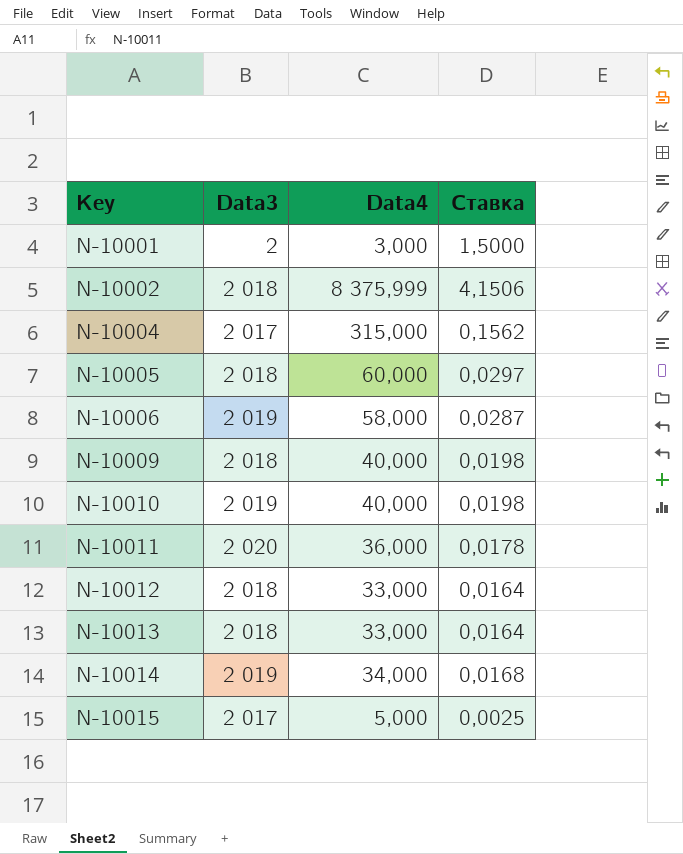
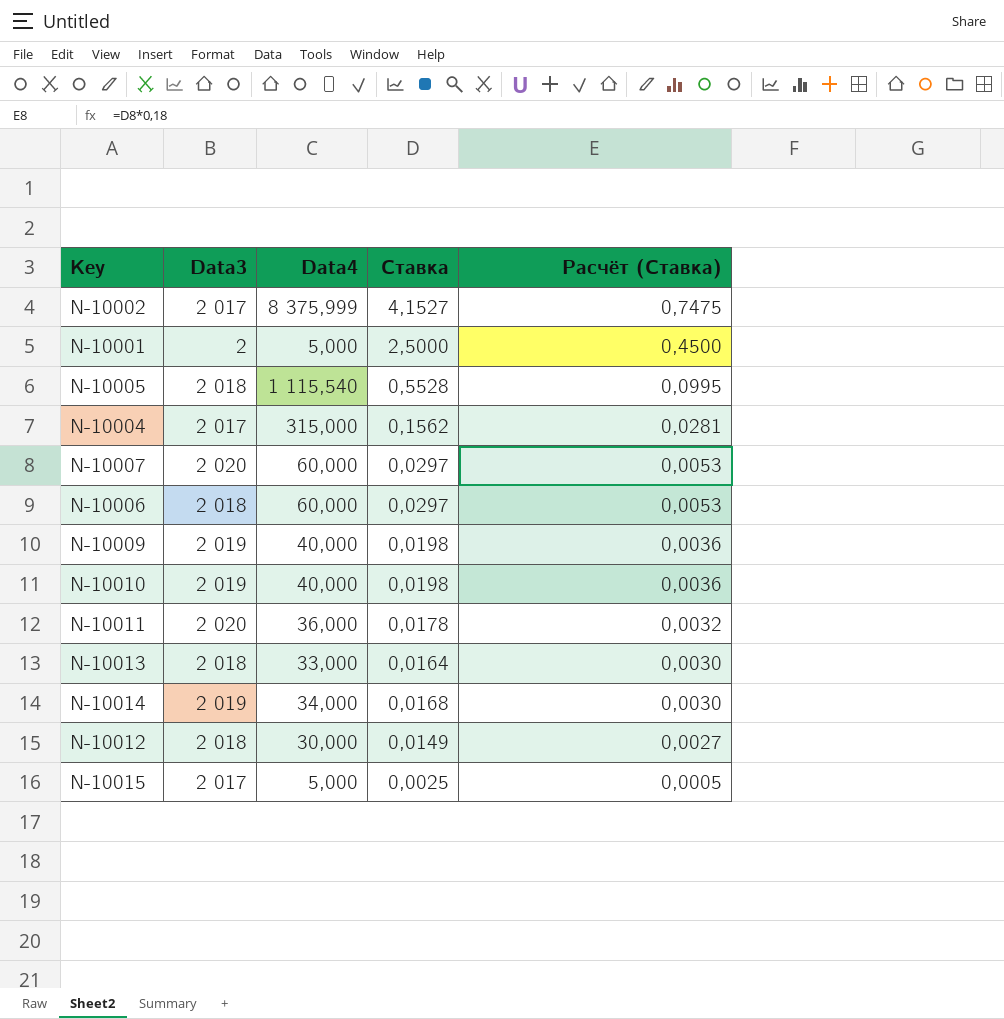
row order: Key ascending -> Расчёт (Ставка) descending
column Расчёт (Ставка) | formula: none -> [Ставка] * 0,18
N-10002 | Data3: 2 018 -> 2 017
N-10002 | Ставка: 4,1506 -> 4,1527
N-10001 | Data4: 3,000 -> 5,000
N-10001 | Ставка: 1,5000 -> 2,5000
N-10005 | Data4: 60,000 -> 1 115,540
N-10005 | Ставка: 0,0297 -> 0,5528
row N-10007: none -> 2 020 | 60,000 | 0,0297 | 0,0053
N-10006 | Data3: 2 019 -> 2 018
N-10006 | Data4: 58,000 -> 60,000
N-10006 | Ставка: 0,0287 -> 0,0297
N-10009 | Data3: 2 018 -> 2 019
N-10012 | Data4: 33,000 -> 30,000
N-10012 | Ставка: 0,0164 -> 0,0149

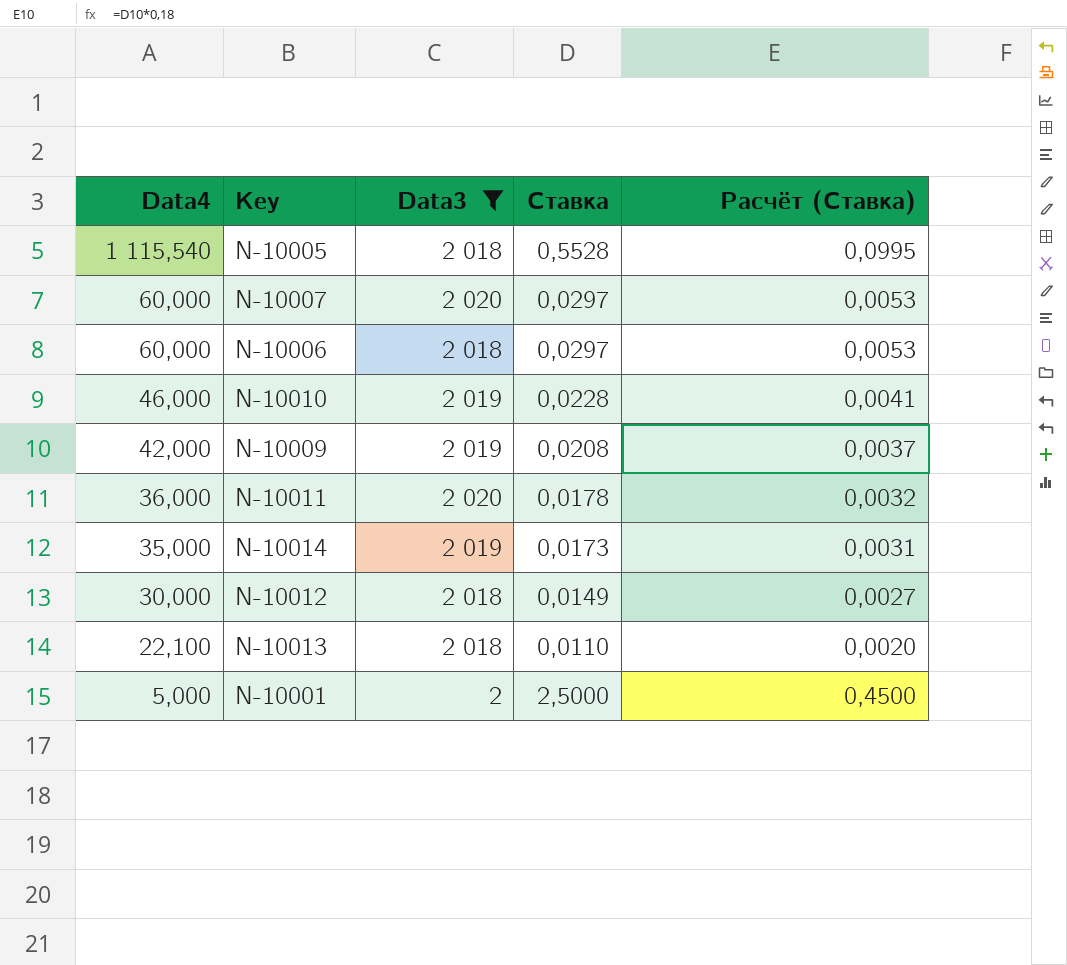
filter: none -> Data3 != 2 017
row order: Расчёт (Ставка) descending -> Data4 descending
column Data4 | position: 3 -> 1
N-10010 | Data4: 40,000 -> 46,000
N-10010 | Ставка: 0,0198 -> 0,0228
N-10010 | Расчёт (Ставка): 0,0036 -> 0,0041
N-10009 | Data4: 40,000 -> 42,000
N-10009 | Ставка: 0,0198 -> 0,0208
N-10009 | Расчёт (Ставка): 0,0036 -> 0,0037
N-10014 | Data4: 34,000 -> 35,000
N-10014 | Ставка: 0,0168 -> 0,0173
N-10014 | Расчёт (Ставка): 0,0030 -> 0,0031
N-10013 | Data4: 33,000 -> 22,100
N-10013 | Ставка: 0,0164 -> 0,0110
N-10013 | Расчёт (Ставка): 0,0030 -> 0,0020

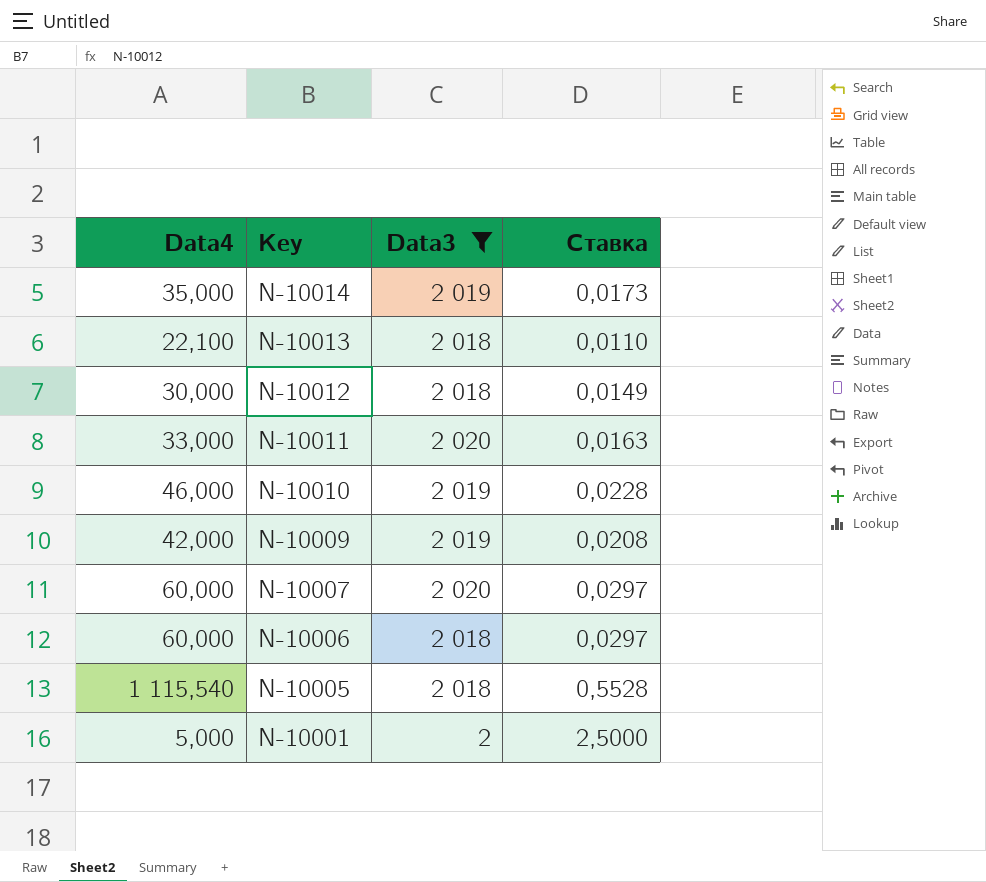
row order: Data4 descending -> Key descending
column Расчёт (Ставка) | formula: [Ставка] * 0,18 -> none
N-10011 | Data4: 36,000 -> 33,000
N-10011 | Ставка: 0,0178 -> 0,0163

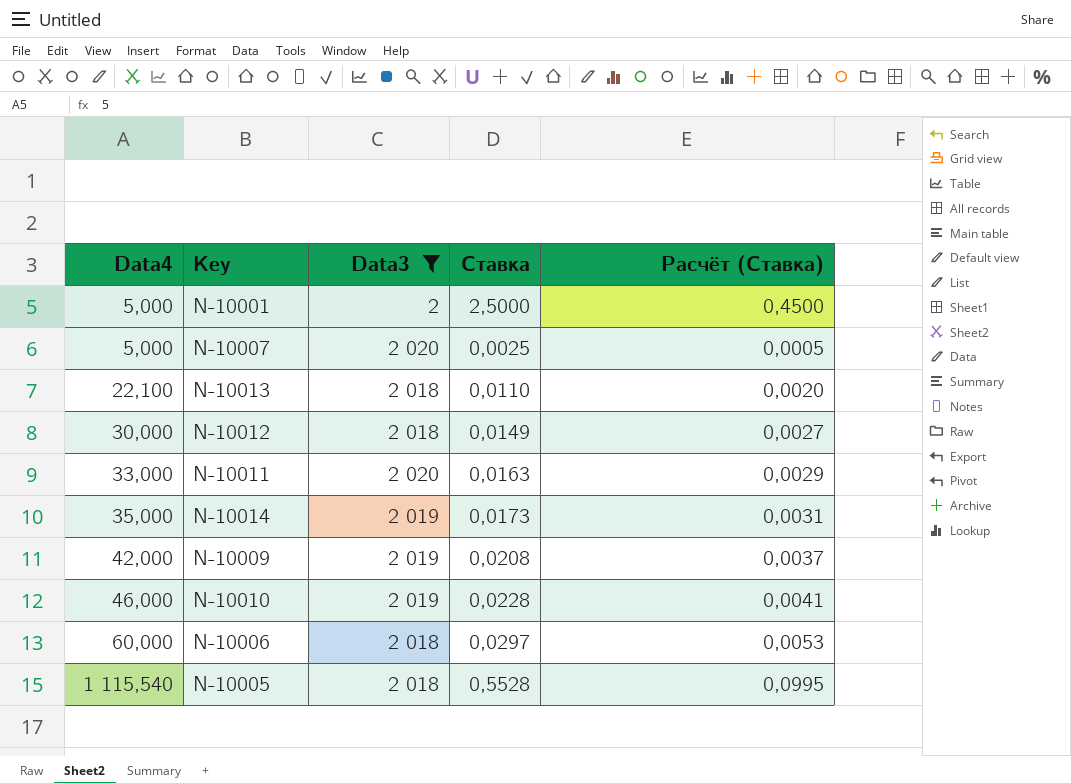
row order: Key descending -> Data4 ascending
column Расчёт (Ставка) | formula: none -> [Ставка] * 0,18
N-10007 | Data4: 60,000 -> 5,000
N-10007 | Ставка: 0,0297 -> 0,0025

